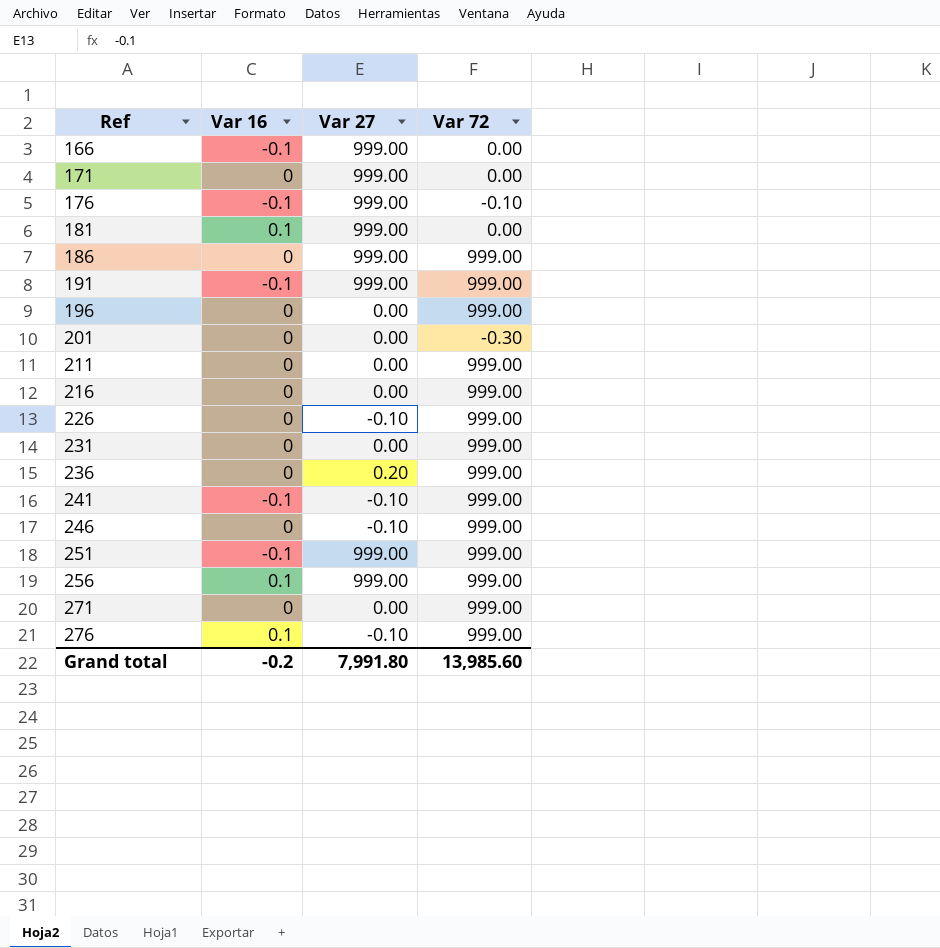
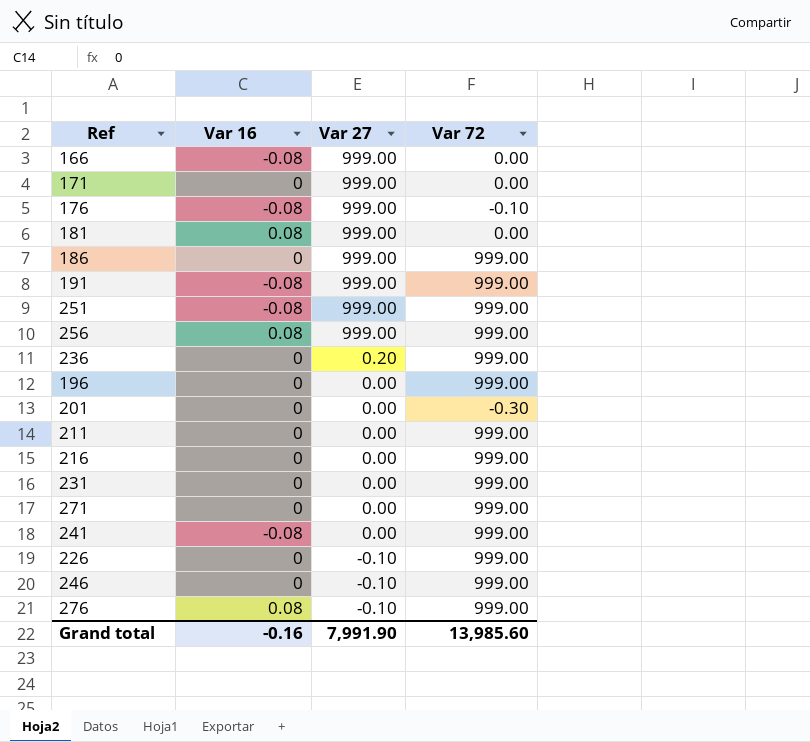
row order: Ref ascending -> Var 27 descending
166 | Var 16: -0.1 -> -0.08
176 | Var 16: -0.1 -> -0.08
181 | Var 16: 0.1 -> 0.08
191 | Var 16: -0.1 -> -0.08
251 | Var 16: -0.1 -> -0.08
256 | Var 16: 0.1 -> 0.08
241 | Var 16: -0.1 -> -0.08
241 | Var 27: -0.10 -> 0.00
276 | Var 16: 0.1 -> 0.08
Grand total | Var 16: -0.2 -> -0.16
Grand total | Var 27: 7,991.80 -> 7,991.90

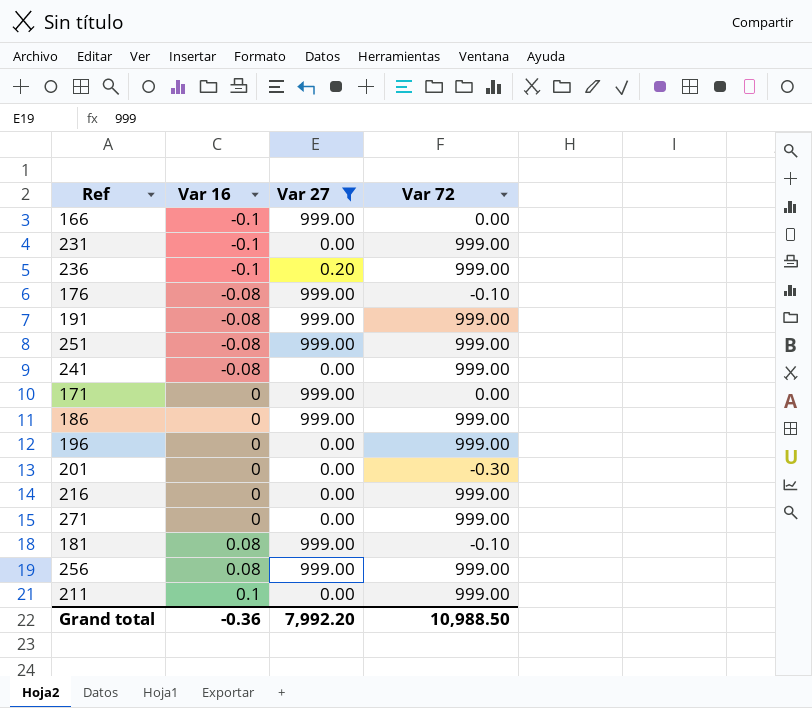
filter: none -> Var 27 != -0.10
row order: Var 27 descending -> Var 16 ascending
166 | Var 16: -0.08 -> -0.1
231 | Var 16: 0 -> -0.1
236 | Var 16: 0 -> -0.1
181 | Var 72: 0.00 -> -0.10
211 | Var 16: 0 -> 0.1
Grand total | Var 16: -0.16 -> -0.36
Grand total | Var 27: 7,991.90 -> 7,992.20
Grand total | Var 72: 13,985.60 -> 10,988.50

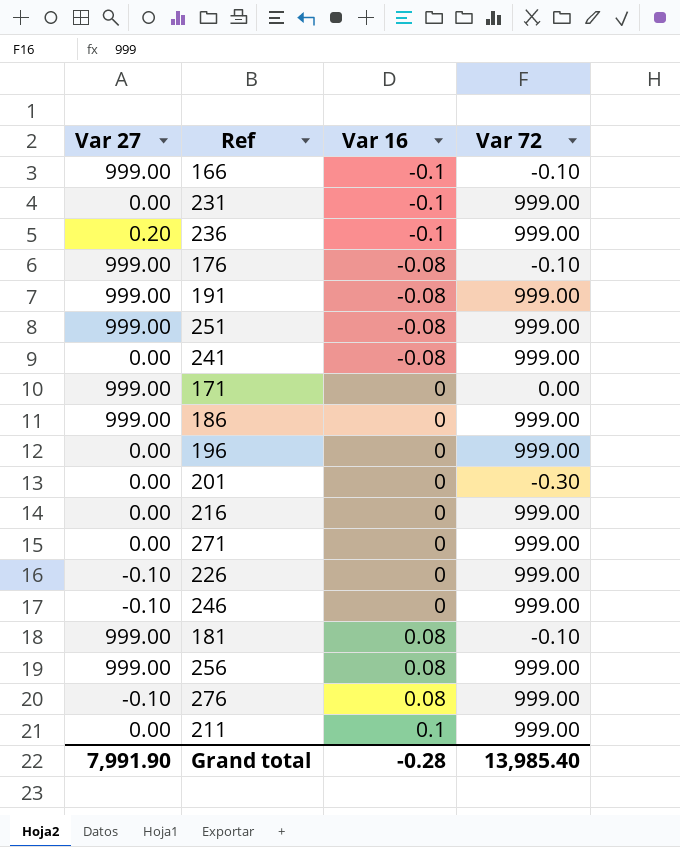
filter: Var 27 != -0.10 -> none
column Var 27 | position: 3 -> 1
166 | Var 72: 0.00 -> -0.10
Grand total | Var 27: 7,992.20 -> 7,991.90
Grand total | Var 16: -0.36 -> -0.28
Grand total | Var 72: 10,988.50 -> 13,985.40

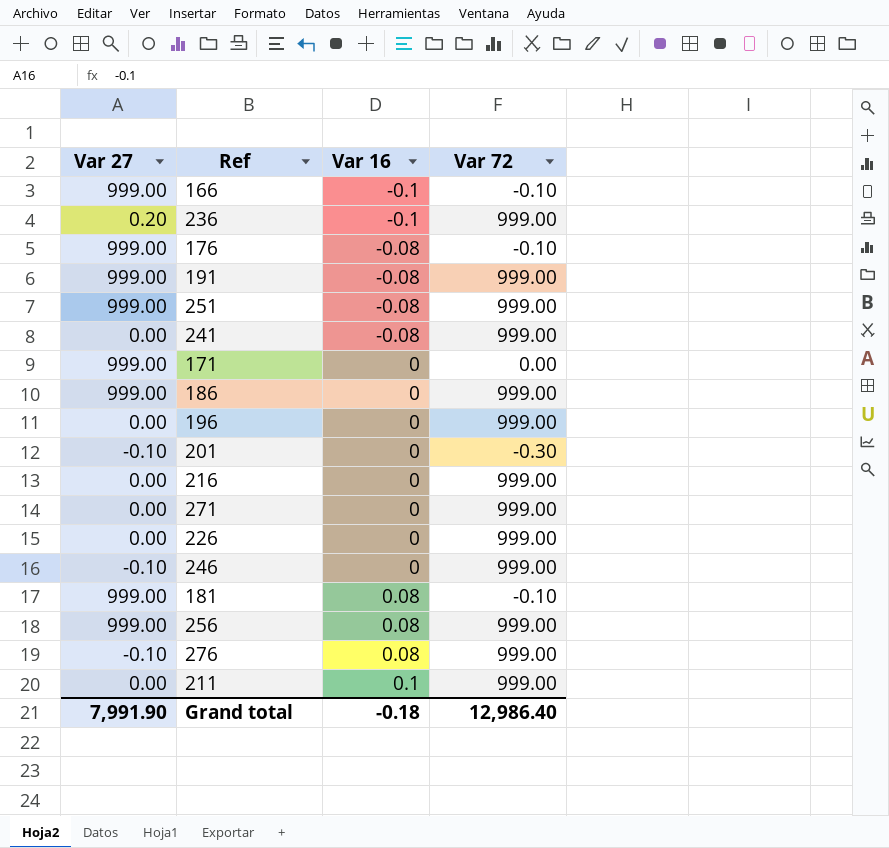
row 231: 0.00 | -0.1 | 999.00 -> none
201 | Var 27: 0.00 -> -0.10
226 | Var 27: -0.10 -> 0.00
Grand total | Var 16: -0.28 -> -0.18
Grand total | Var 72: 13,985.40 -> 12,986.40

